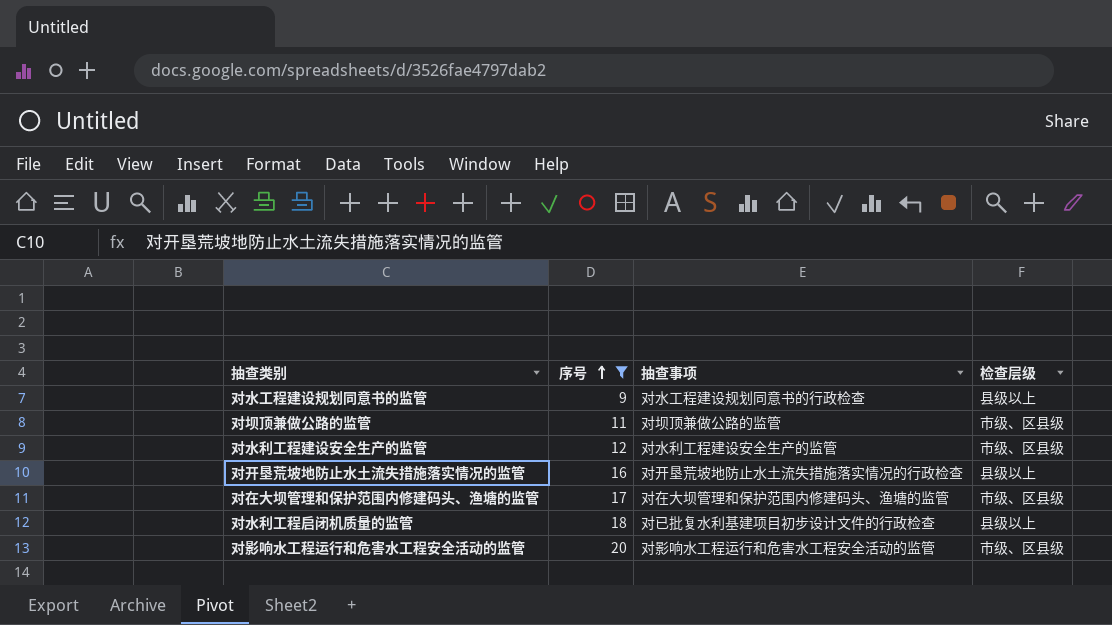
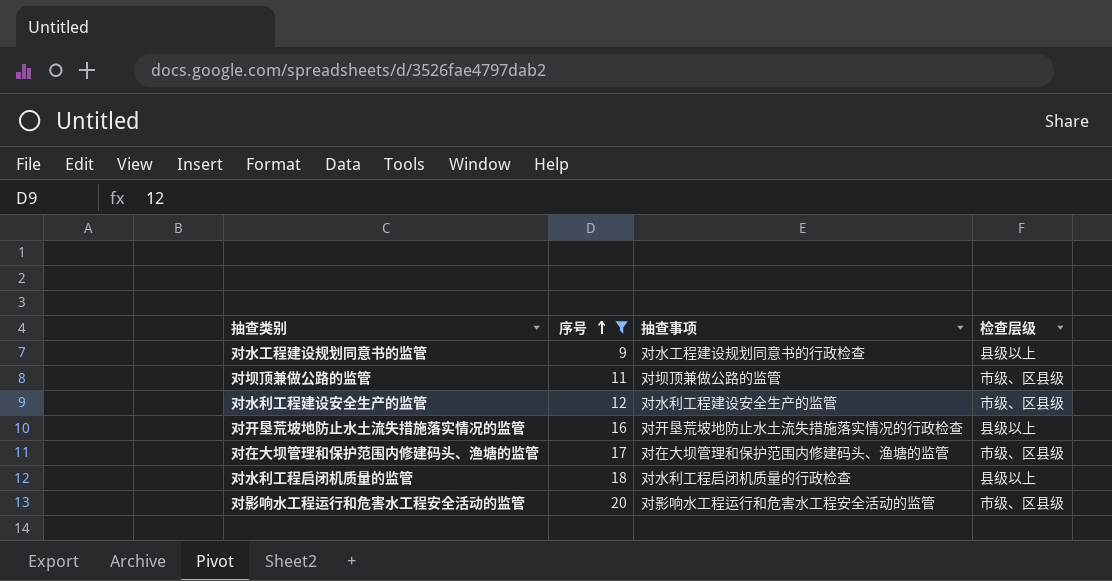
对水利工程启闭机质量的监管 | 抽查事项: 对已批复水利基建项目初步设计文件的行政检查 -> 对水利工程启闭机质量的行政检查

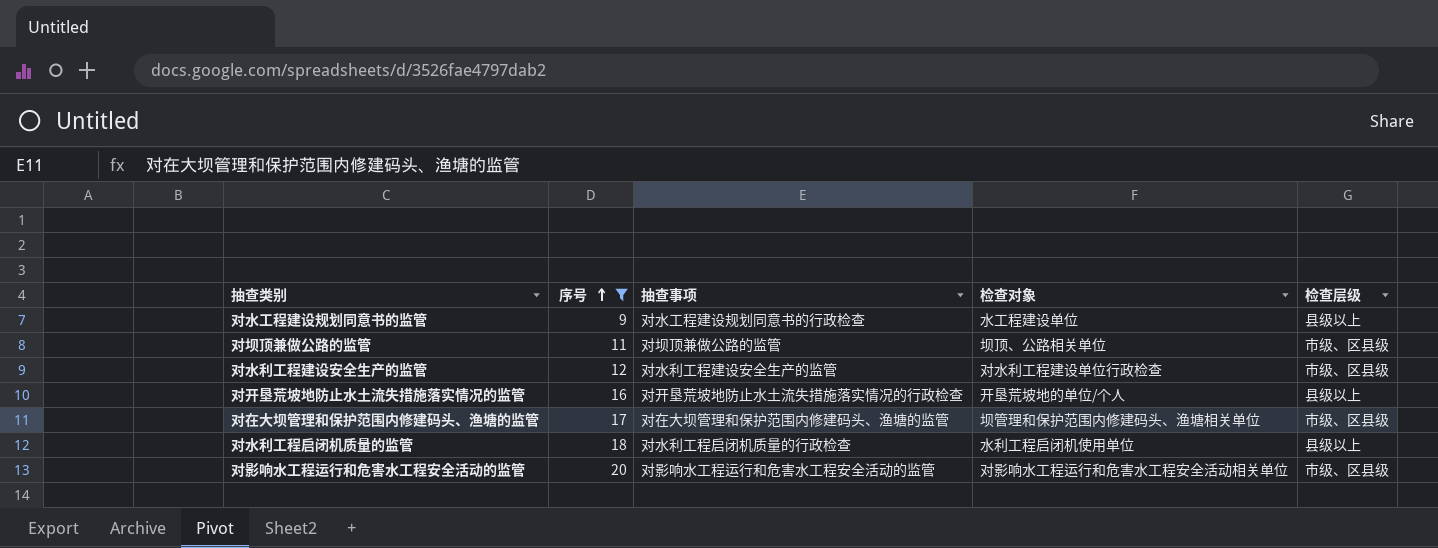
column 检查对象 | position: none -> 4

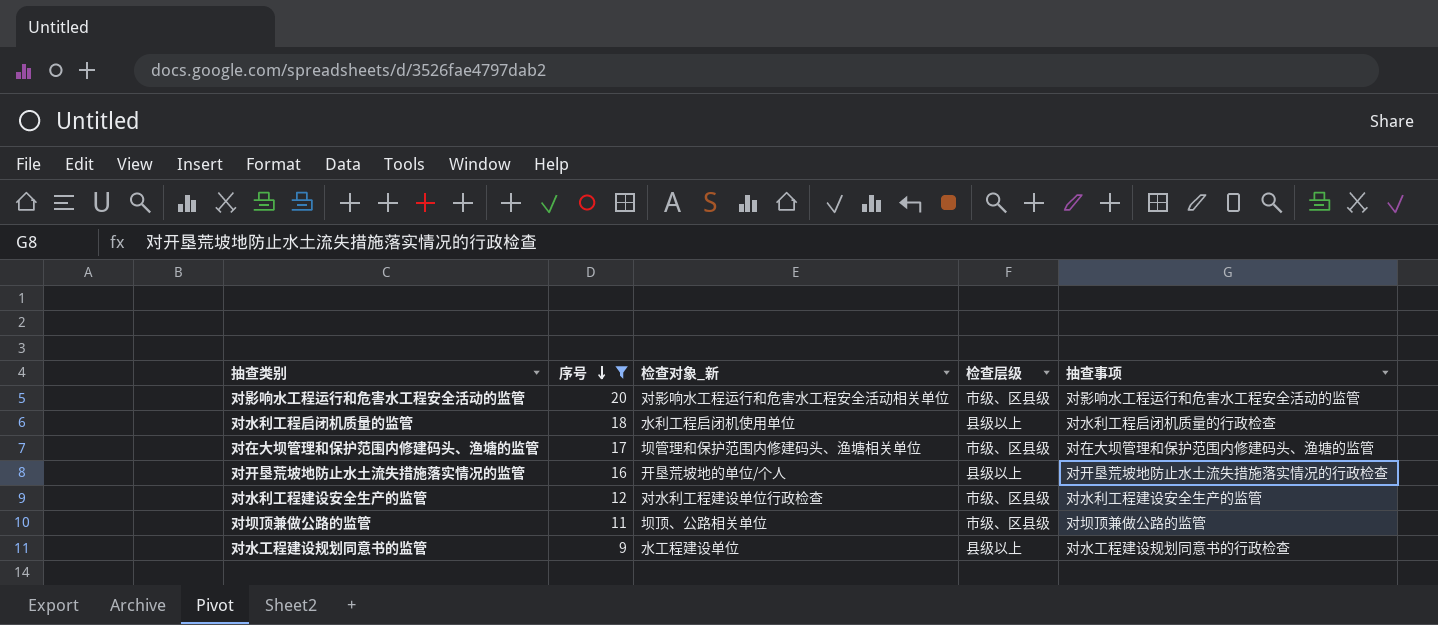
row order: 序号 ascending -> 序号 descending
column name: 检查对象 -> 检查对象_新
column 抽查事项 | position: 3 -> 5

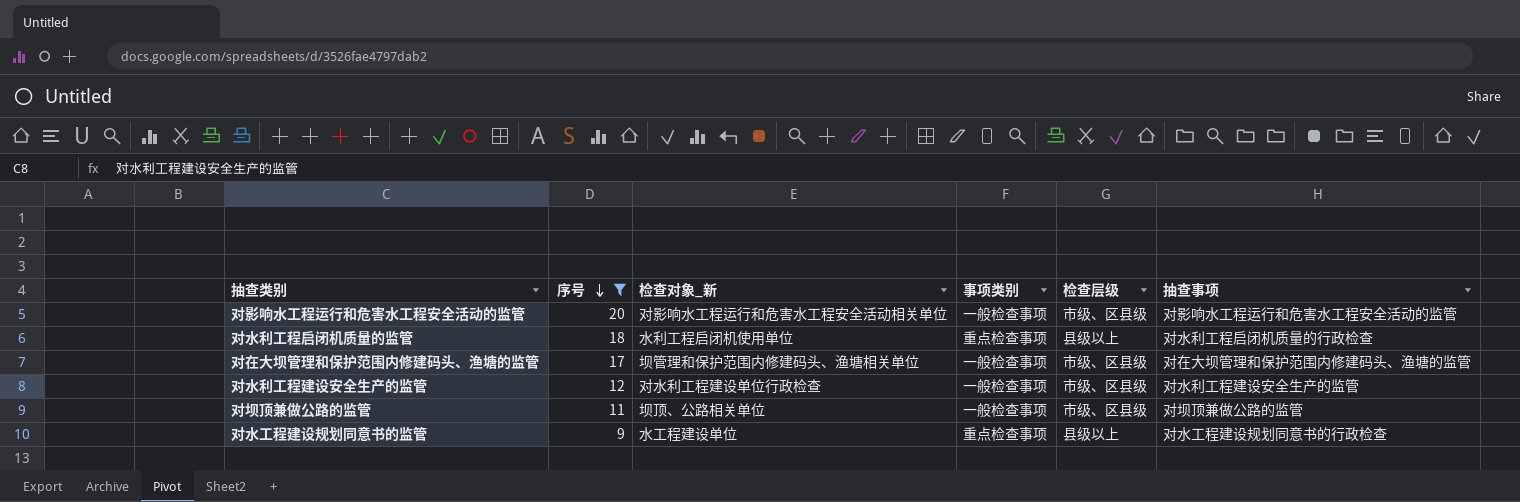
column 事项类别 | position: none -> 4
row 对开垦荒坡地防止水土流失措施落实情况的监管: 16 | 开垦荒坡地的单位/个人 | 县级以上 | 对开垦荒坡地防止水土流失措施落实情况的行政检查 -> none

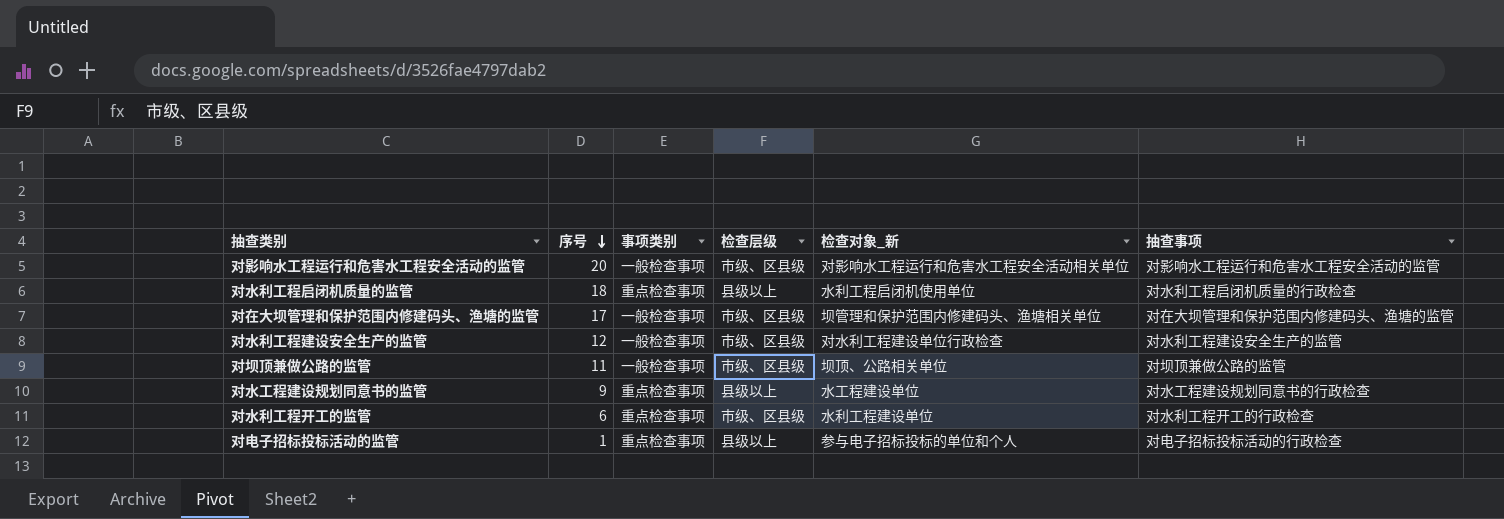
filter: 序号 >= 9 -> none
column 检查对象_新 | position: 3 -> 5

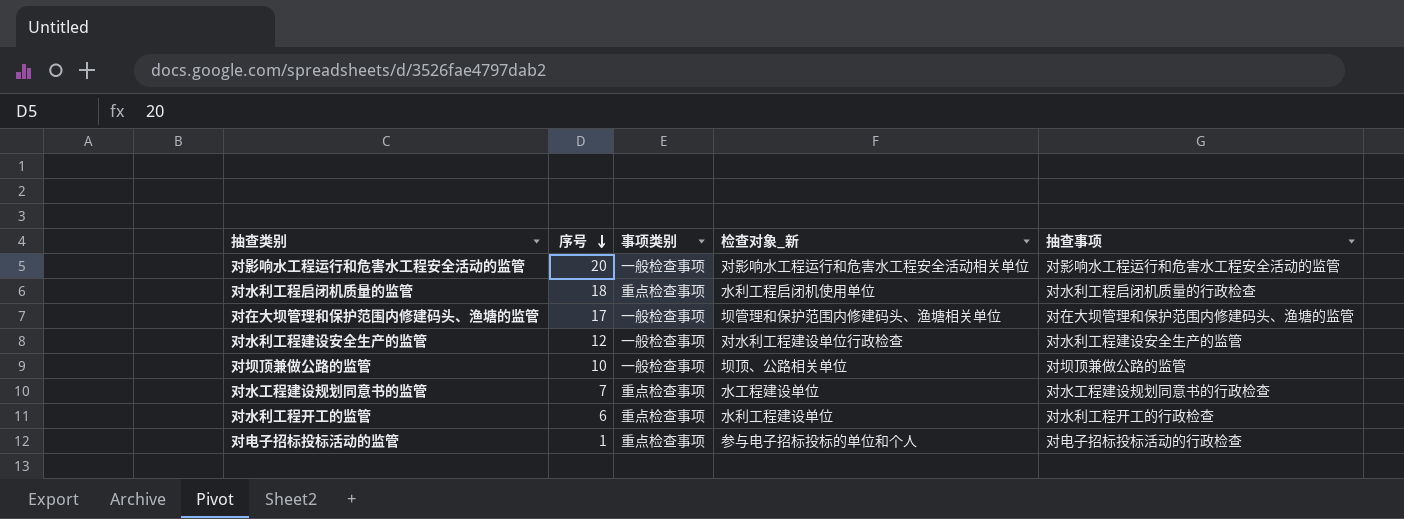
column 检查层级 | position: 4 -> none
对坝顶兼做公路的监管 | 序号: 11 -> 10
对水工程建设规划同意书的监管 | 序号: 9 -> 7

